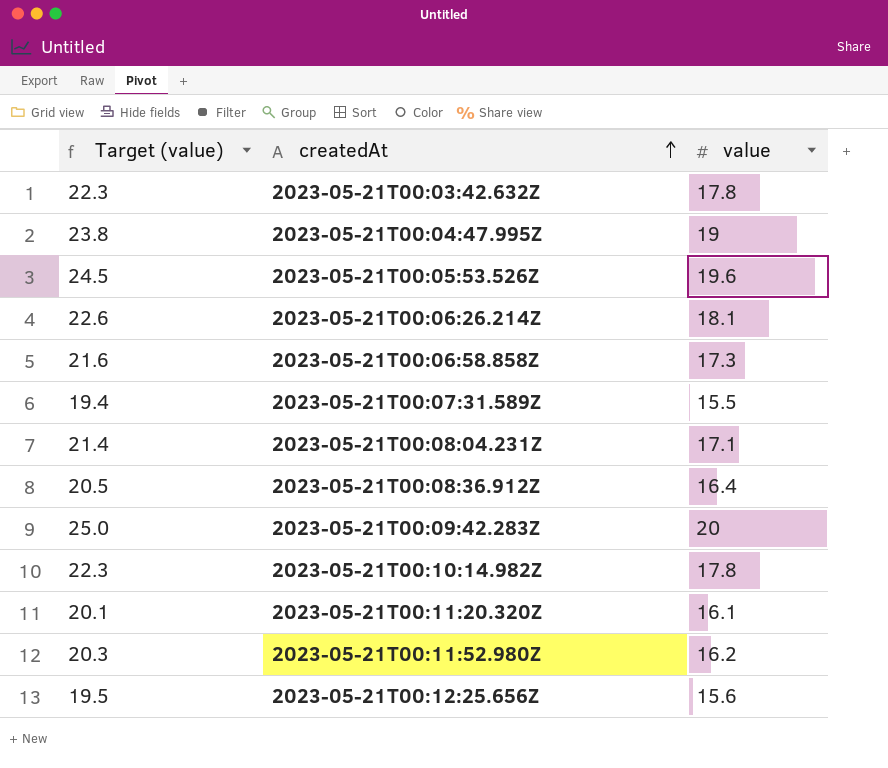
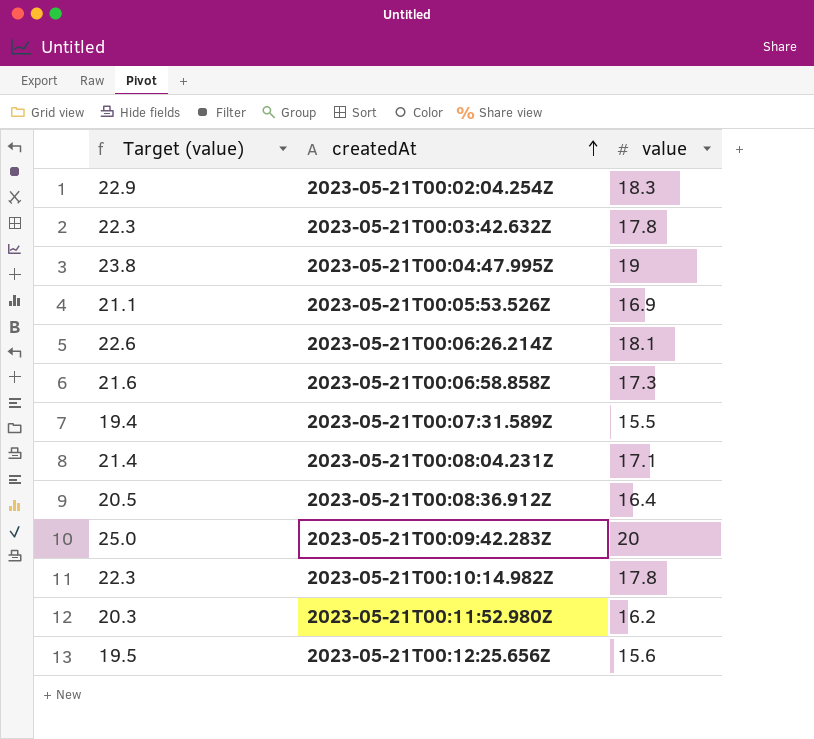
row 2023-05-21T00:11:20.320Z: 20.1 | 16.1 -> none
row 2023-05-21T00:02:04.254Z: none -> 22.9 | 18.3
2023-05-21T00:05:53.526Z | Target (value): 24.5 -> 21.1
2023-05-21T00:05:53.526Z | value: 19.6 -> 16.9

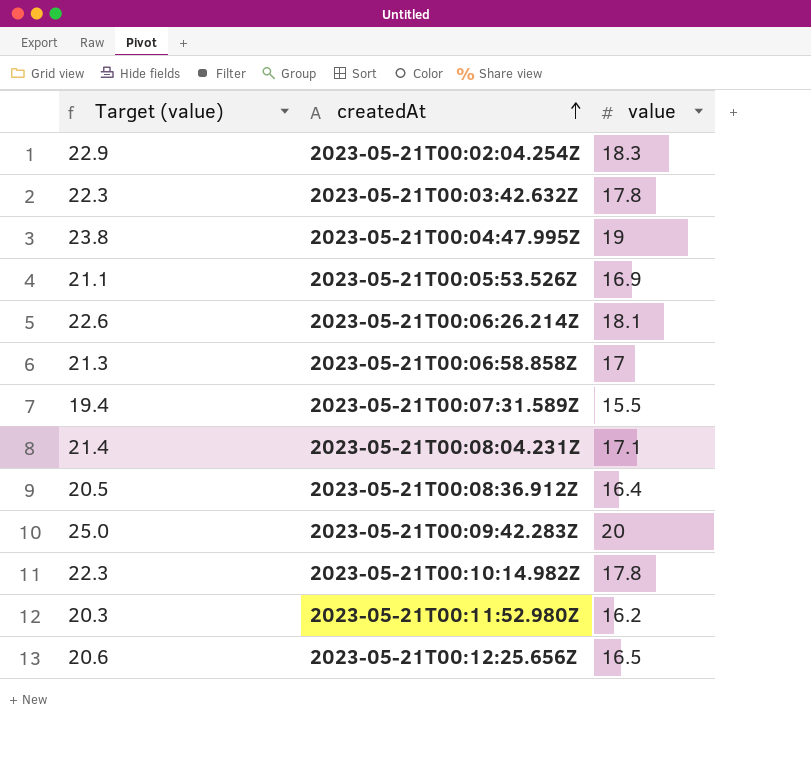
2023-05-21T00:06:58.858Z | Target (value): 21.6 -> 21.3
2023-05-21T00:06:58.858Z | value: 17.3 -> 17
2023-05-21T00:12:25.656Z | Target (value): 19.5 -> 20.6
2023-05-21T00:12:25.656Z | value: 15.6 -> 16.5

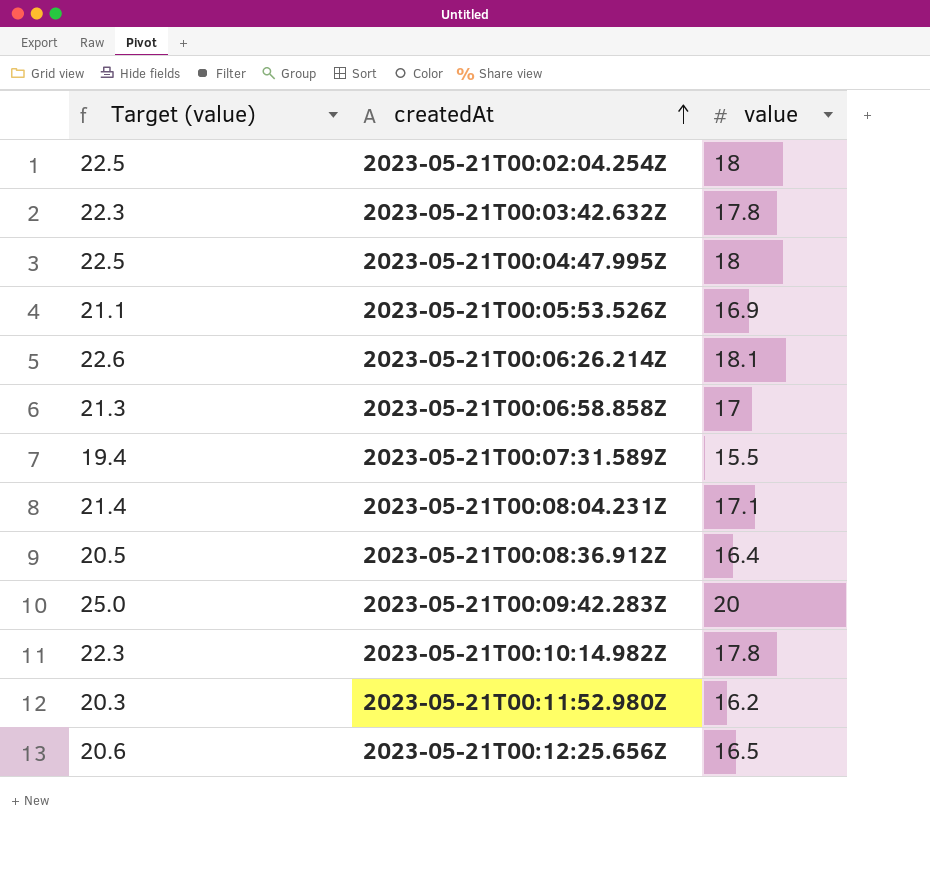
2023-05-21T00:02:04.254Z | Target (value): 22.9 -> 22.5
2023-05-21T00:02:04.254Z | value: 18.3 -> 18
2023-05-21T00:04:47.995Z | Target (value): 23.8 -> 22.5
2023-05-21T00:04:47.995Z | value: 19 -> 18

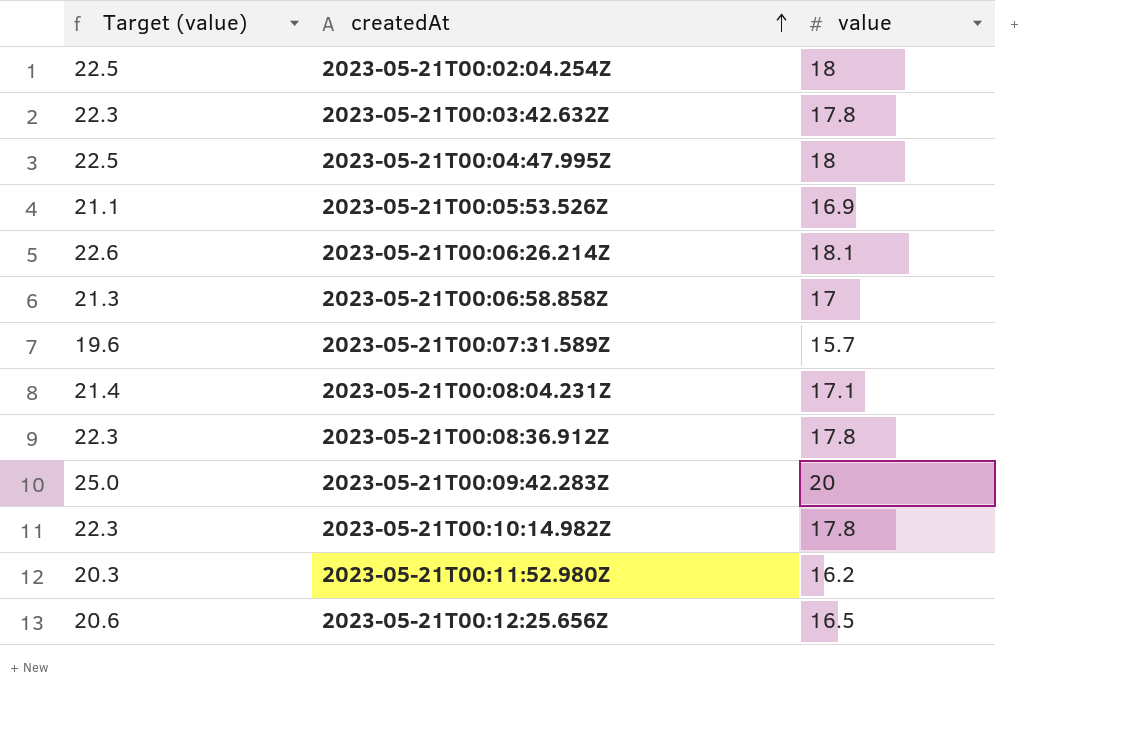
2023-05-21T00:07:31.589Z | Target (value): 19.4 -> 19.6
2023-05-21T00:07:31.589Z | value: 15.5 -> 15.7
2023-05-21T00:08:36.912Z | Target (value): 20.5 -> 22.3
2023-05-21T00:08:36.912Z | value: 16.4 -> 17.8

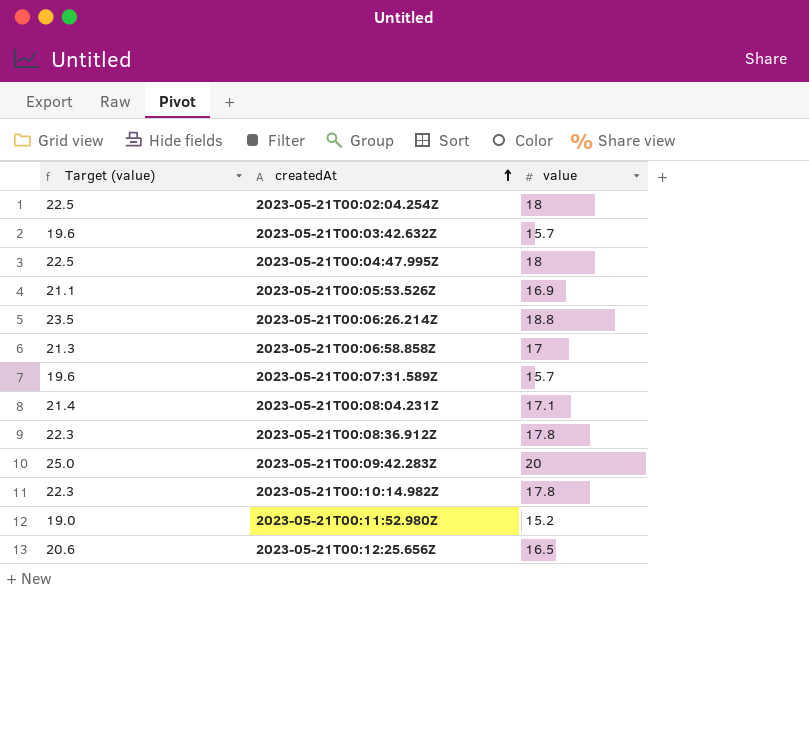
2023-05-21T00:03:42.632Z | Target (value): 22.3 -> 19.6
2023-05-21T00:03:42.632Z | value: 17.8 -> 15.7
2023-05-21T00:06:26.214Z | Target (value): 22.6 -> 23.5
2023-05-21T00:06:26.214Z | value: 18.1 -> 18.8
2023-05-21T00:11:52.980Z | Target (value): 20.3 -> 19.0
2023-05-21T00:11:52.980Z | value: 16.2 -> 15.2

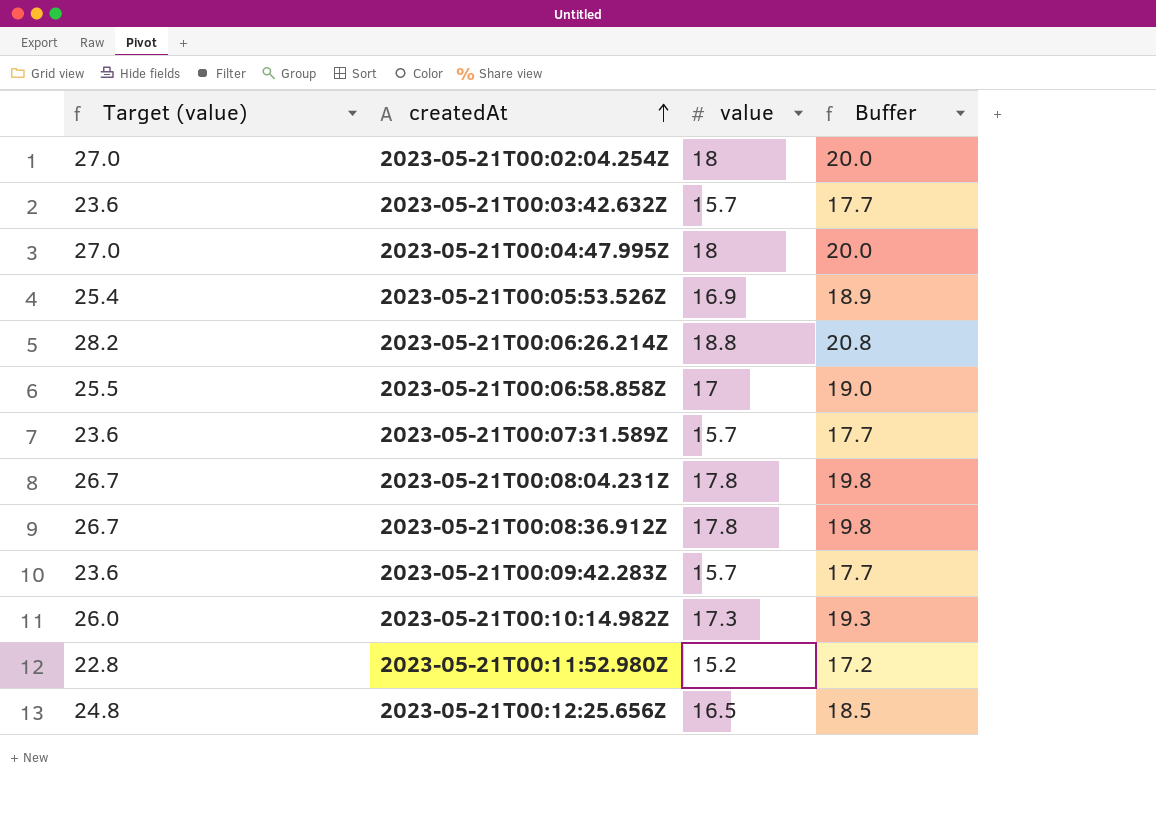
column Target (value) | formula: [value] * 1.25 -> [value] * 1.5
column Buffer | formula: none -> [value] + 2
2023-05-21T00:08:04.231Z | value: 17.1 -> 17.8
2023-05-21T00:09:42.283Z | value: 20 -> 15.7
2023-05-21T00:10:14.982Z | value: 17.8 -> 17.3

